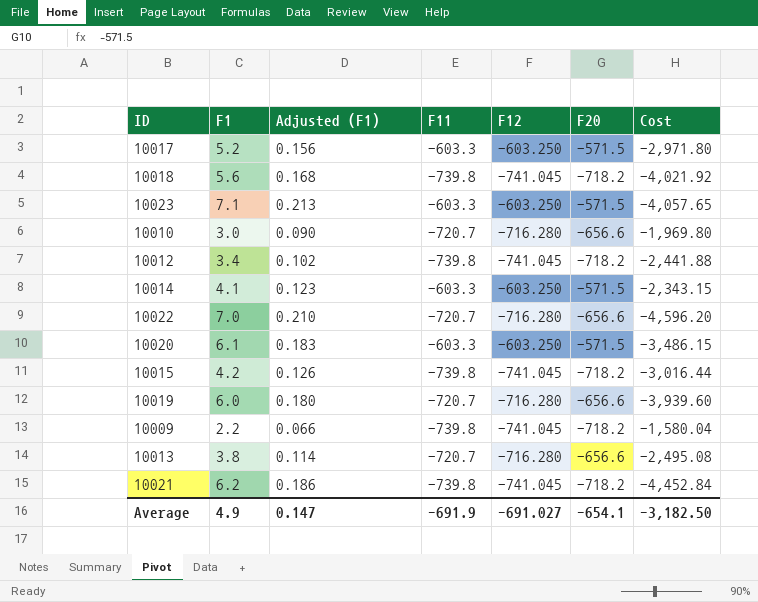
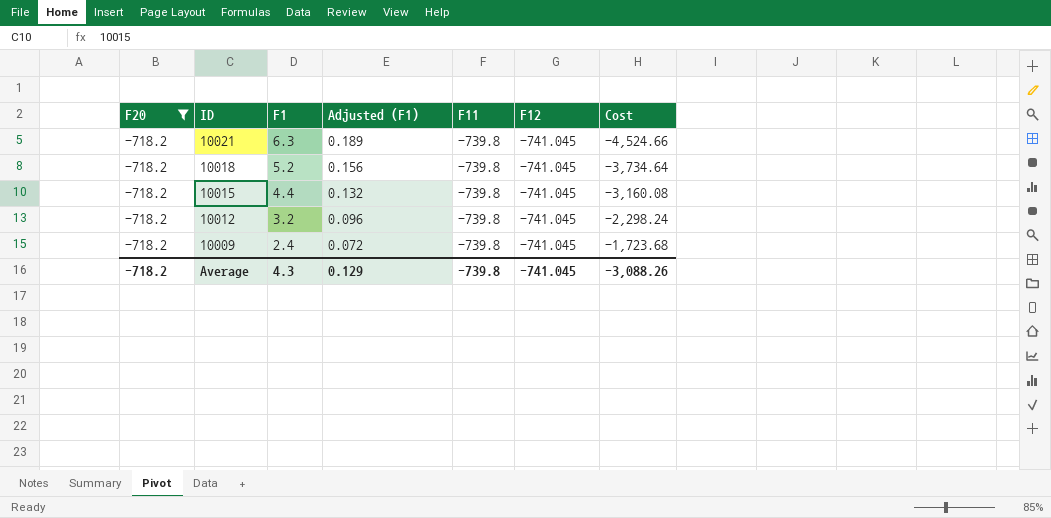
filter: none -> F20 = -718.2
row order: none -> ID descending
column F20 | position: 6 -> 1
10021 | F1: 6.2 -> 6.3
10021 | Adjusted (F1): 0.186 -> 0.189
10021 | Cost: -4,452.84 -> -4,524.66
10018 | F1: 5.6 -> 5.2
10018 | Adjusted (F1): 0.168 -> 0.156
10018 | Cost: -4,021.92 -> -3,734.64
10015 | F1: 4.2 -> 4.4
10015 | Adjusted (F1): 0.126 -> 0.132
10015 | Cost: -3,016.44 -> -3,160.08
10012 | F1: 3.4 -> 3.2
10012 | Adjusted (F1): 0.102 -> 0.096
10012 | Cost: -2,441.88 -> -2,298.24
10009 | F1: 2.2 -> 2.4
10009 | Adjusted (F1): 0.066 -> 0.072
10009 | Cost: -1,580.04 -> -1,723.68
Average | F20: -654.1 -> -718.2
Average | F1: 4.9 -> 4.3
Average | Adjusted (F1): 0.147 -> 0.129
Average | F11: -691.9 -> -739.8
Average | F12: -691.027 -> -741.045
Average | Cost: -3,182.50 -> -3,088.26

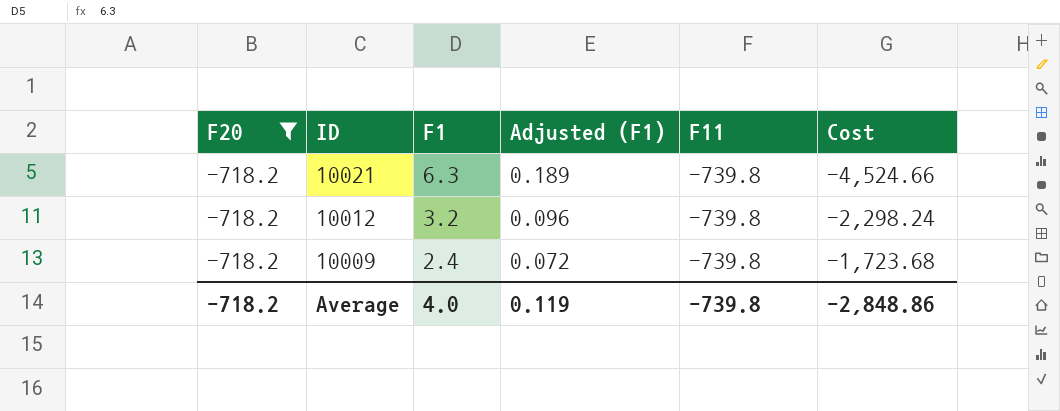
column F12 | position: 6 -> none
row 10018: -718.2 | 5.2 | 0.156 | -739.8 | -741.045 | -3,734.64 -> none
row 10015: -718.2 | 4.4 | 0.132 | -739.8 | -741.045 | -3,160.08 -> none
Average | F1: 4.3 -> 4.0
Average | Adjusted (F1): 0.129 -> 0.119
Average | Cost: -3,088.26 -> -2,848.86

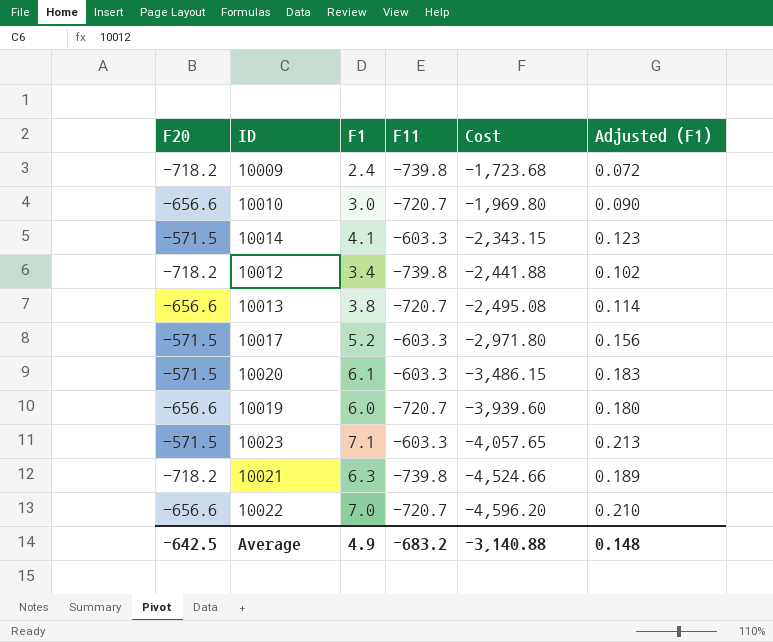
filter: F20 = -718.2 -> none
row order: ID descending -> Cost descending
column Adjusted (F1) | position: 4 -> 6
10012 | F1: 3.2 -> 3.4
10012 | Cost: -2,298.24 -> -2,441.88
10012 | Adjusted (F1): 0.096 -> 0.102
Average | F20: -718.2 -> -642.5
Average | F1: 4.0 -> 4.9
Average | F11: -739.8 -> -683.2
Average | Cost: -2,848.86 -> -3,140.88
Average | Adjusted (F1): 0.119 -> 0.148

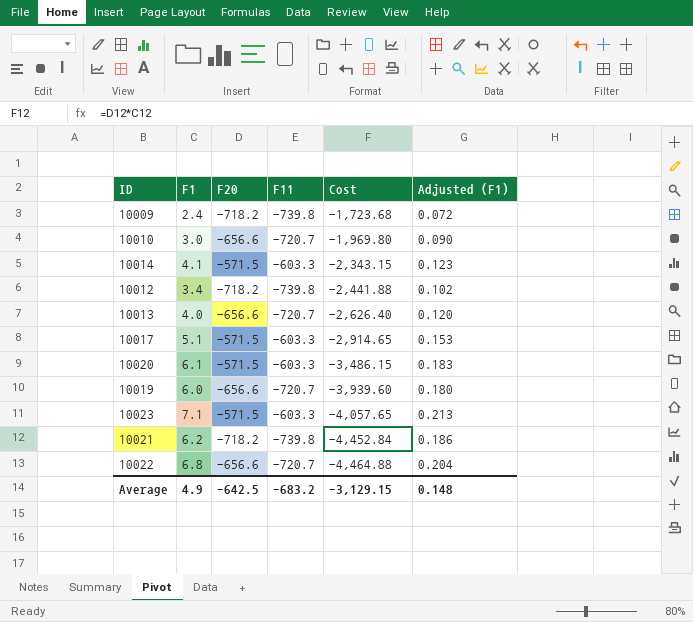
column F20 | position: 1 -> 3
10013 | F1: 3.8 -> 4.0
10013 | Cost: -2,495.08 -> -2,626.40
10013 | Adjusted (F1): 0.114 -> 0.120
10017 | F1: 5.2 -> 5.1
10017 | Cost: -2,971.80 -> -2,914.65
10017 | Adjusted (F1): 0.156 -> 0.153
10021 | F1: 6.3 -> 6.2
10021 | Cost: -4,524.66 -> -4,452.84
10021 | Adjusted (F1): 0.189 -> 0.186
10022 | F1: 7.0 -> 6.8
10022 | Cost: -4,596.20 -> -4,464.88
10022 | Adjusted (F1): 0.210 -> 0.204
Average | Cost: -3,140.88 -> -3,129.15

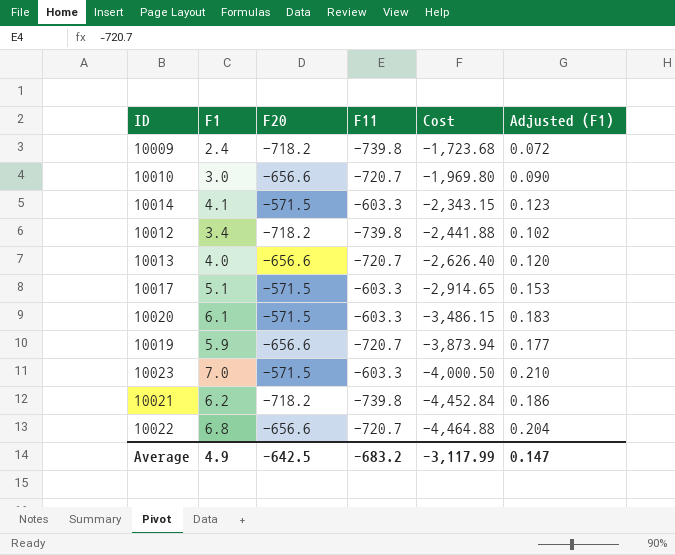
10019 | F1: 6.0 -> 5.9
10019 | Cost: -3,939.60 -> -3,873.94
10019 | Adjusted (F1): 0.180 -> 0.177
10023 | F1: 7.1 -> 7.0
10023 | Cost: -4,057.65 -> -4,000.50
10023 | Adjusted (F1): 0.213 -> 0.210
Average | Cost: -3,129.15 -> -3,117.99
Average | Adjusted (F1): 0.148 -> 0.147

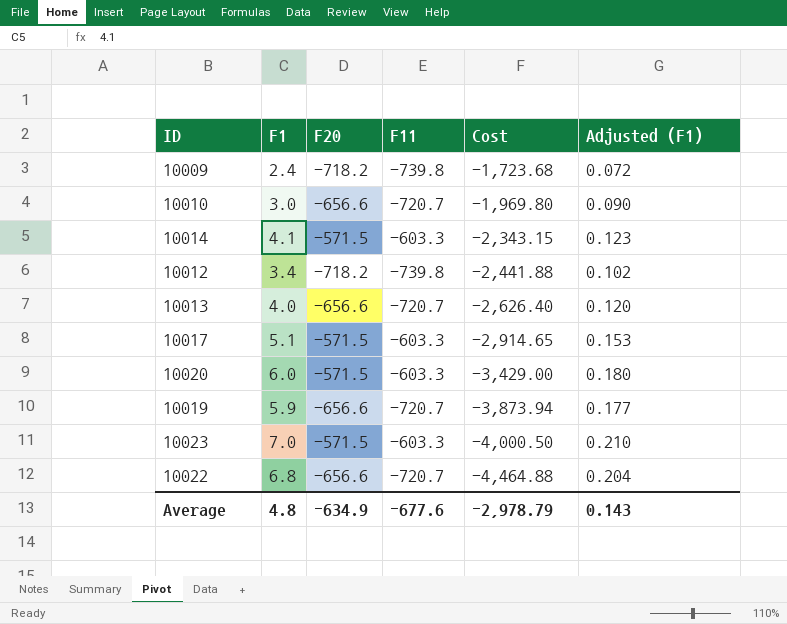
row 10021: 6.2 | -718.2 | -739.8 | -4,452.84 | 0.186 -> none
10020 | F1: 6.1 -> 6.0
10020 | Cost: -3,486.15 -> -3,429.00
10020 | Adjusted (F1): 0.183 -> 0.180
Average | F1: 4.9 -> 4.8
Average | F20: -642.5 -> -634.9
Average | F11: -683.2 -> -677.6
Average | Cost: -3,117.99 -> -2,978.79
Average | Adjusted (F1): 0.147 -> 0.143

